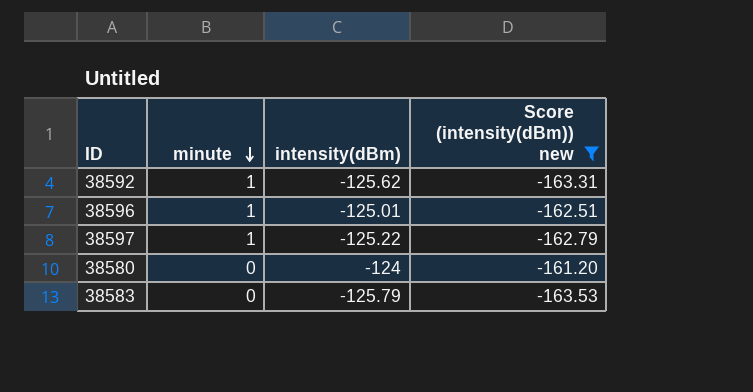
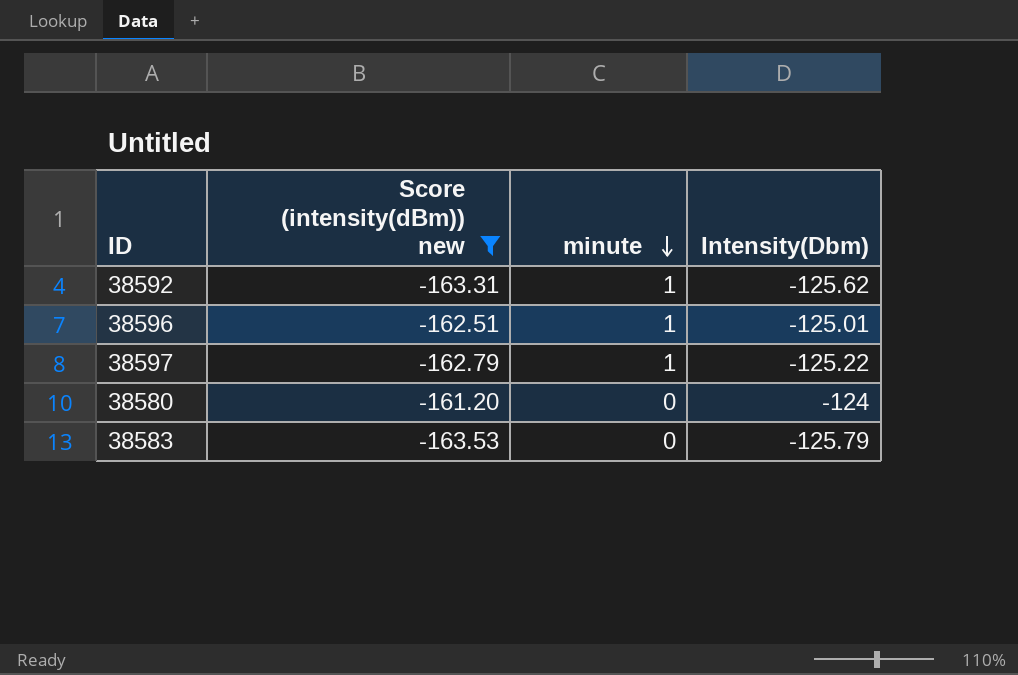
column Score (intensity(dBm)) new | position: 4 -> 2
column name: intensity(dBm) -> Intensity(Dbm)

